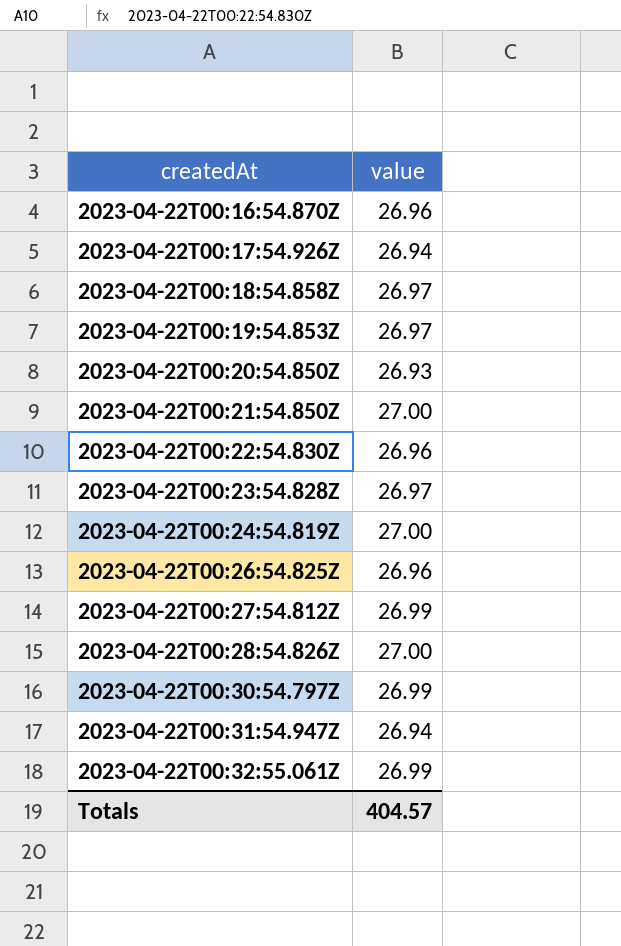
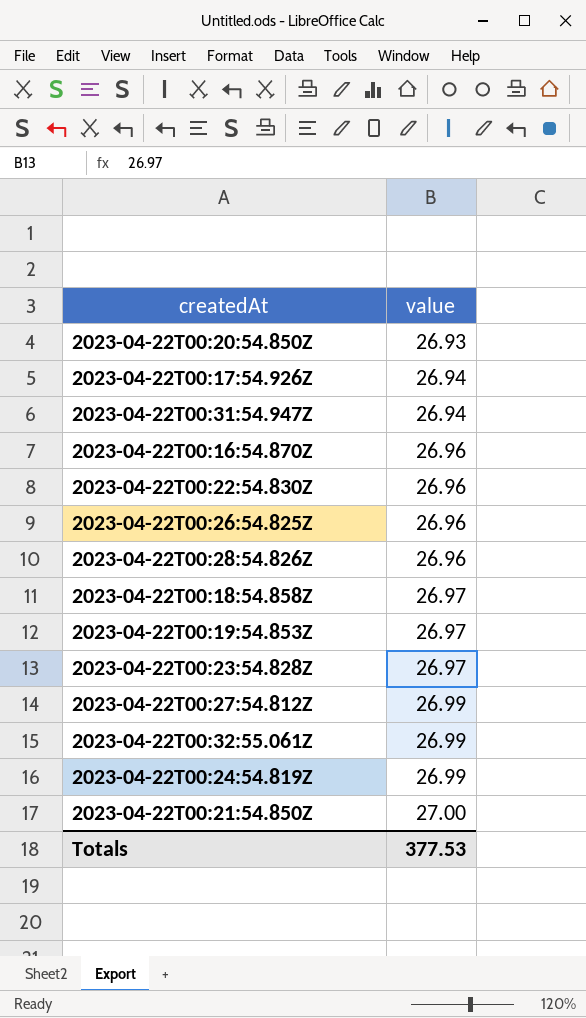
row order: createdAt ascending -> value ascending
row 2023-04-22T00:30:54.797Z: 26.99 -> none
2023-04-22T00:28:54.826Z | value: 27.00 -> 26.96
2023-04-22T00:24:54.819Z | value: 27.00 -> 26.99
Totals | value: 404.57 -> 377.53

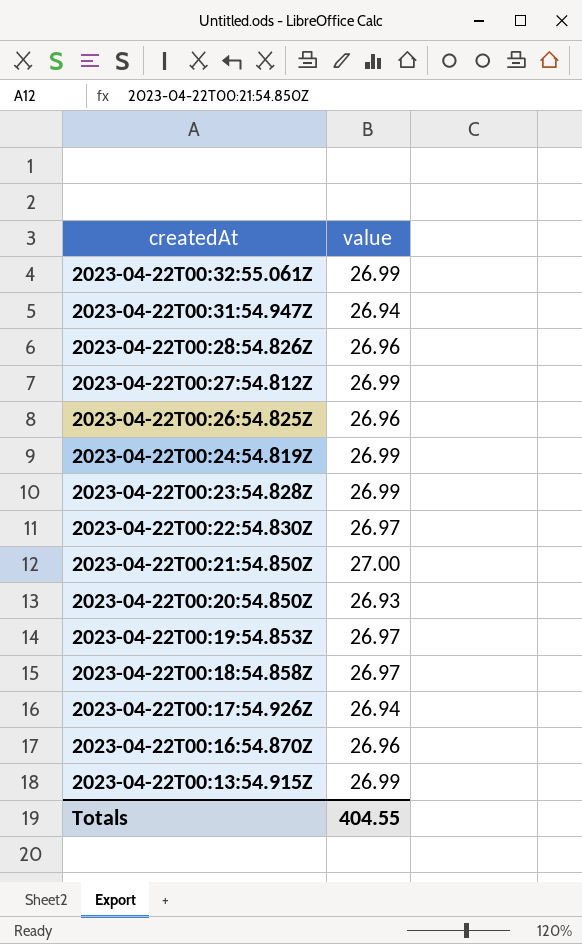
row order: value ascending -> createdAt descending
2023-04-22T00:23:54.828Z | value: 26.97 -> 26.99
2023-04-22T00:22:54.830Z | value: 26.96 -> 26.97
row 2023-04-22T00:13:54.915Z: none -> 26.99
Totals | value: 377.53 -> 404.55

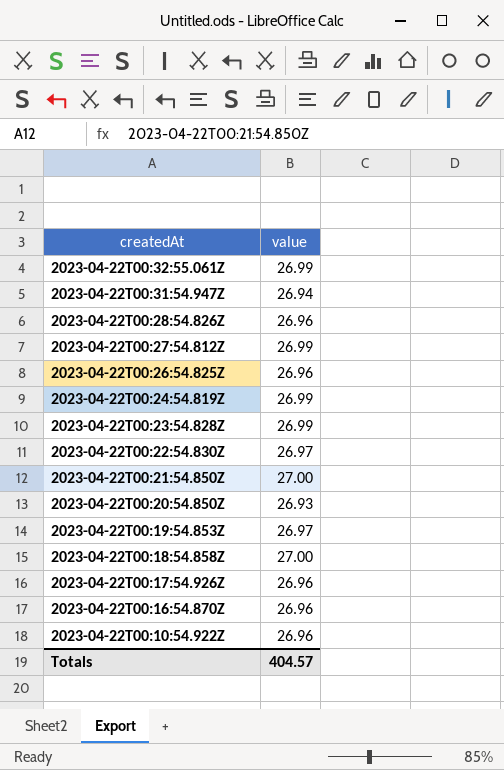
row 2023-04-22T00:13:54.915Z: 26.99 -> none
2023-04-22T00:18:54.858Z | value: 26.97 -> 27.00
2023-04-22T00:17:54.926Z | value: 26.94 -> 26.96
row 2023-04-22T00:10:54.922Z: none -> 26.96
Totals | value: 404.55 -> 404.57

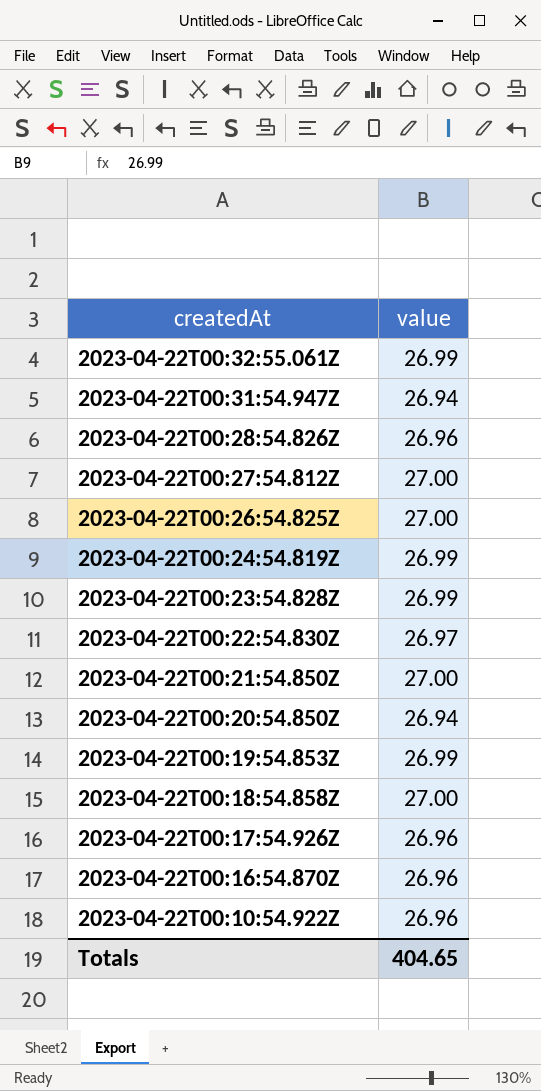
2023-04-22T00:27:54.812Z | value: 26.99 -> 27.00
2023-04-22T00:26:54.825Z | value: 26.96 -> 27.00
2023-04-22T00:20:54.850Z | value: 26.93 -> 26.94
2023-04-22T00:19:54.853Z | value: 26.97 -> 26.99
Totals | value: 404.57 -> 404.65

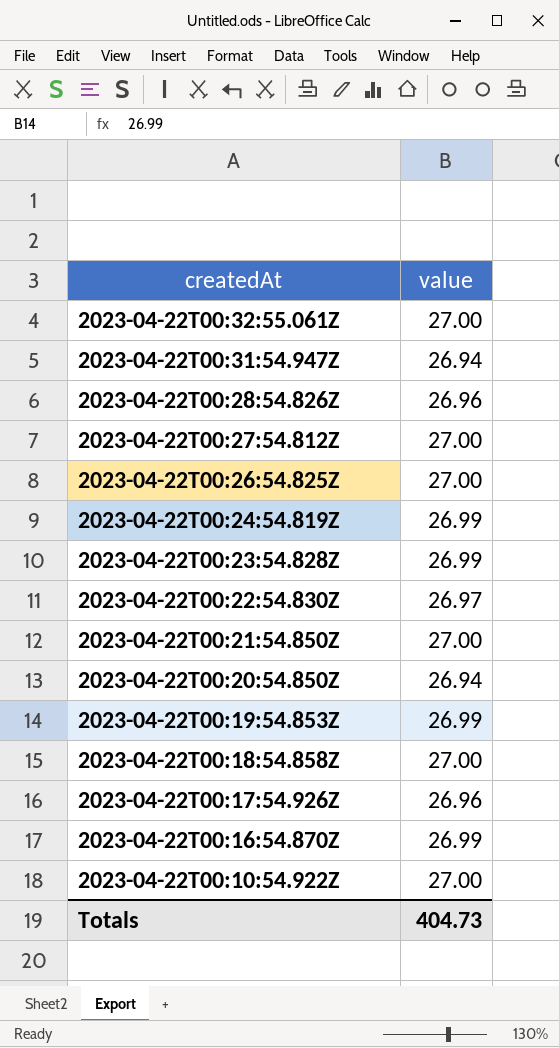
2023-04-22T00:32:55.061Z | value: 26.99 -> 27.00
2023-04-22T00:16:54.870Z | value: 26.96 -> 26.99
2023-04-22T00:10:54.922Z | value: 26.96 -> 27.00
Totals | value: 404.65 -> 404.73

